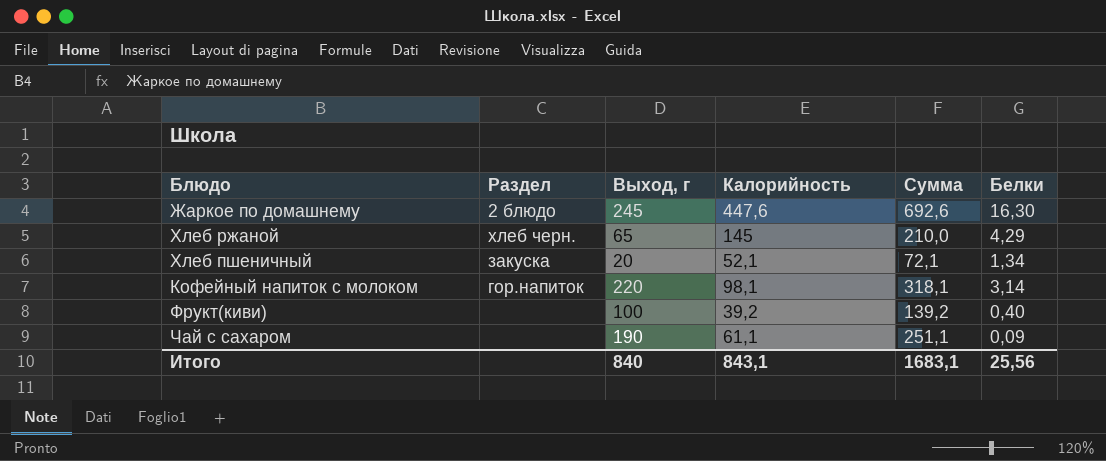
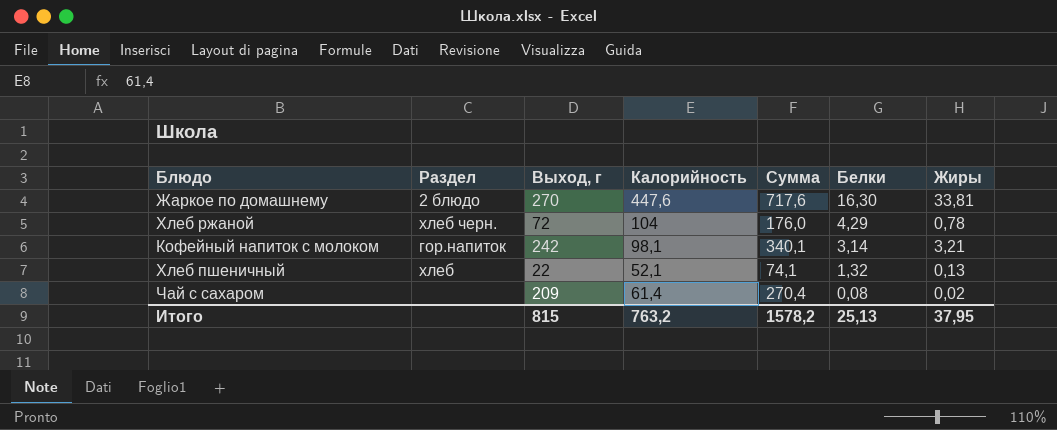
row order: none -> Белки descending
column Жиры | position: none -> 7
row Фрукт(киви): none | 100 | 39,2 | 139,2 | 0,40 -> none
Жаркое по домашнему | Выход, г: 245 -> 270
Жаркое по домашнему | Сумма: 692,6 -> 717,6
Хлеб ржаной | Выход, г: 65 -> 72
Хлеб ржаной | Калорийность: 145 -> 104
Хлеб ржаной | Сумма: 210,0 -> 176,0
Кофейный напиток с молоком | Выход, г: 220 -> 242
Кофейный напиток с молоком | Сумма: 318,1 -> 340,1
Хлеб пшеничный | Раздел: закуска -> хлеб
Хлеб пшеничный | Выход, г: 20 -> 22
Хлеб пшеничный | Сумма: 72,1 -> 74,1
Хлеб пшеничный | Белки: 1,34 -> 1,32
Чай с сахаром | Выход, г: 190 -> 209
Чай с сахаром | Калорийность: 61,1 -> 61,4
Чай с сахаром | Сумма: 251,1 -> 270,4
Чай с сахаром | Белки: 0,09 -> 0,08
Итого | Выход, г: 840 -> 815
Итого | Калорийность: 843,1 -> 763,2
Итого | Сумма: 1683,1 -> 1578,2
Итого | Белки: 25,56 -> 25,13

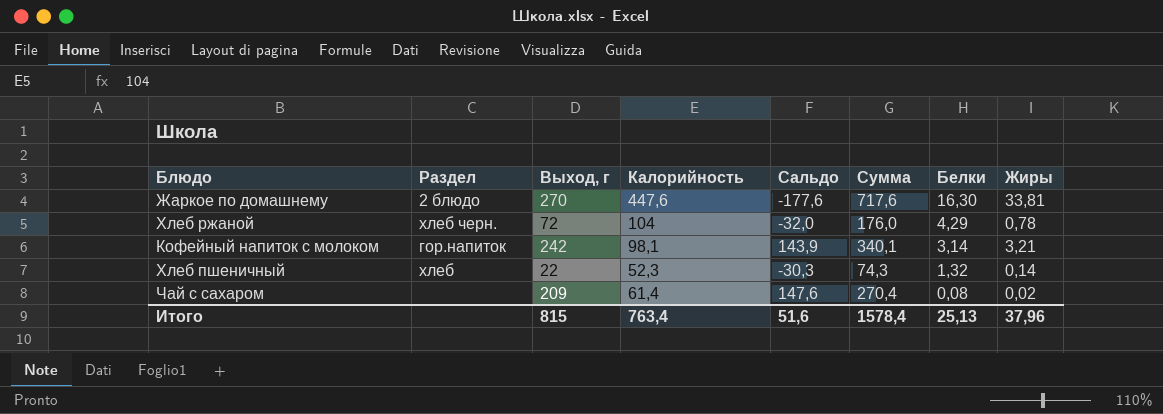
column Сальдо | formula: none -> [Выход, г] - [Калорийность]
Хлеб пшеничный | Калорийность: 52,1 -> 52,3
Хлеб пшеничный | Сумма: 74,1 -> 74,3
Хлеб пшеничный | Жиры: 0,13 -> 0,14
Итого | Калорийность: 763,2 -> 763,4
Итого | Сумма: 1578,2 -> 1578,4
Итого | Жиры: 37,95 -> 37,96

